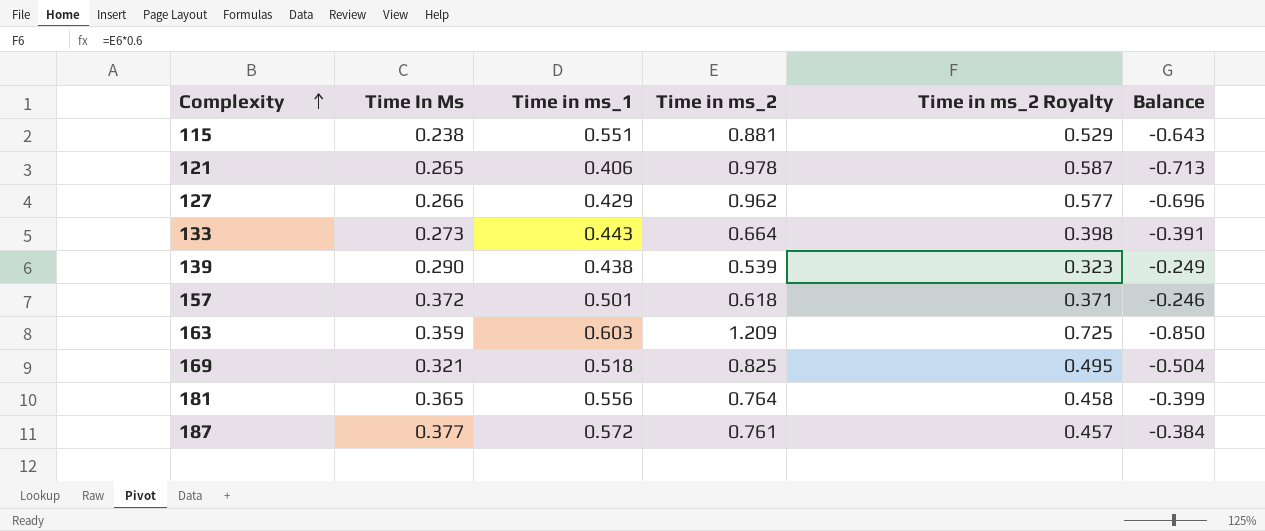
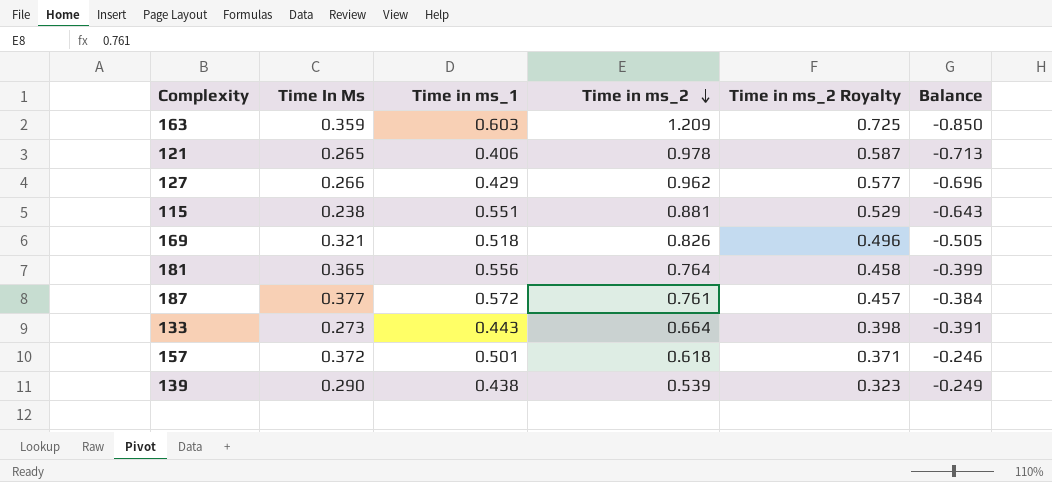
row order: Complexity ascending -> Time in ms_2 descending
169 | Time in ms_2: 0.825 -> 0.826
169 | Time in ms_2 Royalty: 0.495 -> 0.496
169 | Balance: -0.504 -> -0.505

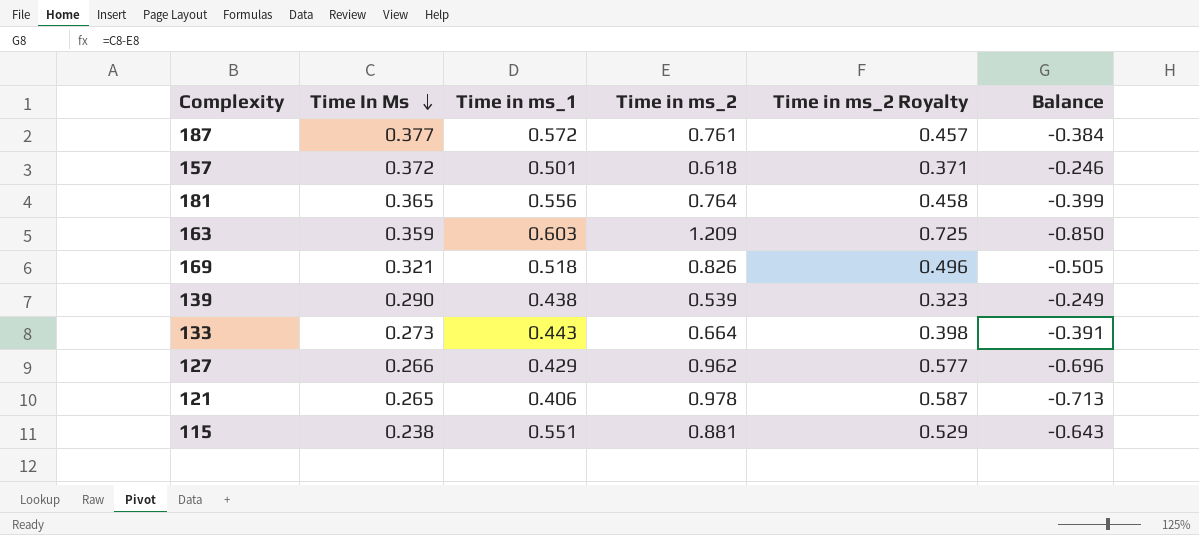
row order: Time in ms_2 descending -> Time In Ms descending

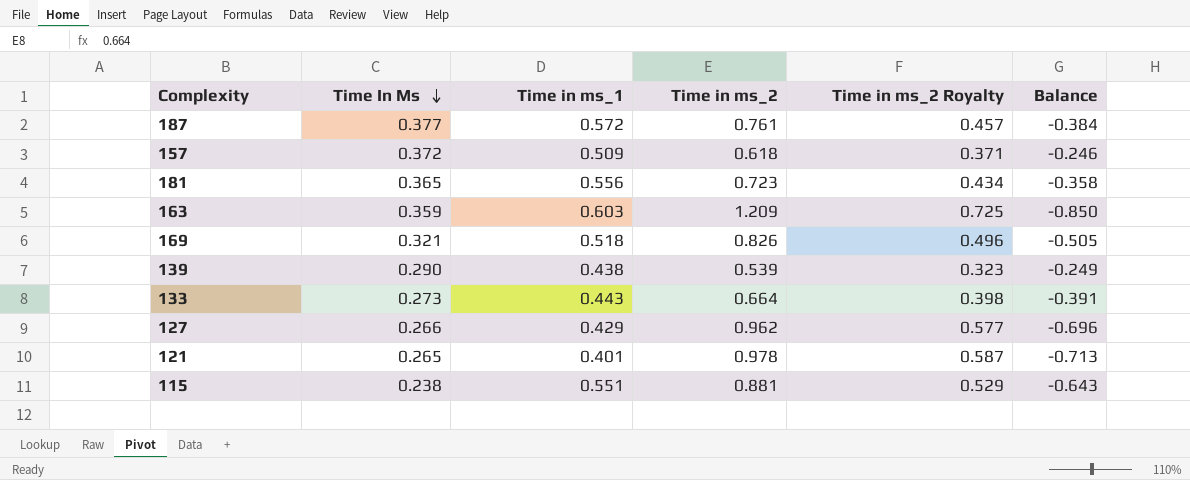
157 | Time in ms_1: 0.501 -> 0.509
181 | Time in ms_2: 0.764 -> 0.723
181 | Time in ms_2 Royalty: 0.458 -> 0.434
181 | Balance: -0.399 -> -0.358
121 | Time in ms_1: 0.406 -> 0.401

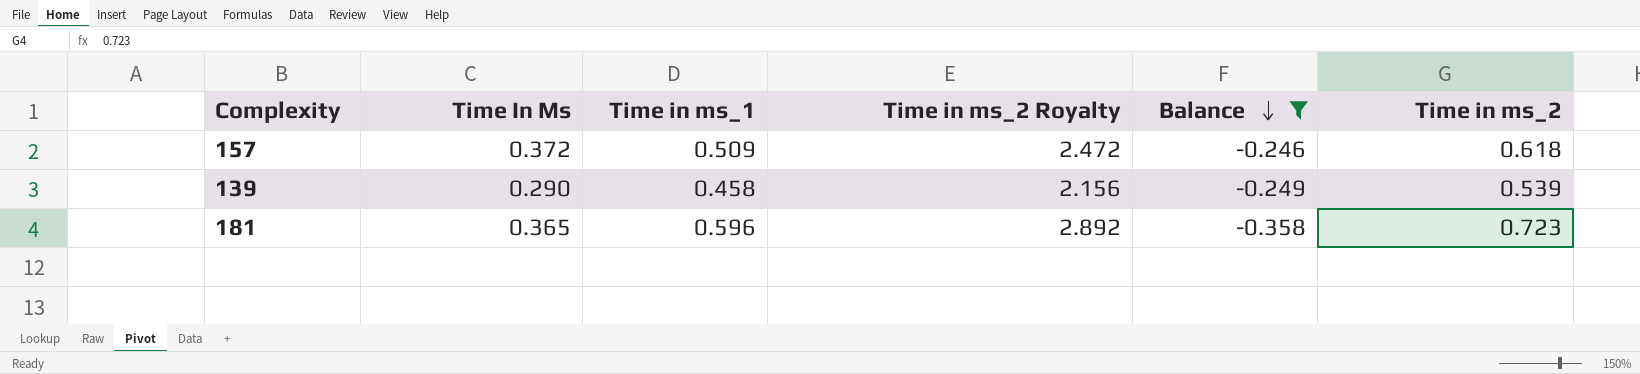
filter: none -> Balance >= -0.358
row order: Time In Ms descending -> Balance descending
column Time in ms_2 Royalty | formula: [Time in ms_2] * 0.6 -> [Time in ms_2] * 4
column Time in ms_2 | position: 4 -> 6
139 | Time in ms_1: 0.438 -> 0.458
181 | Time in ms_1: 0.556 -> 0.596

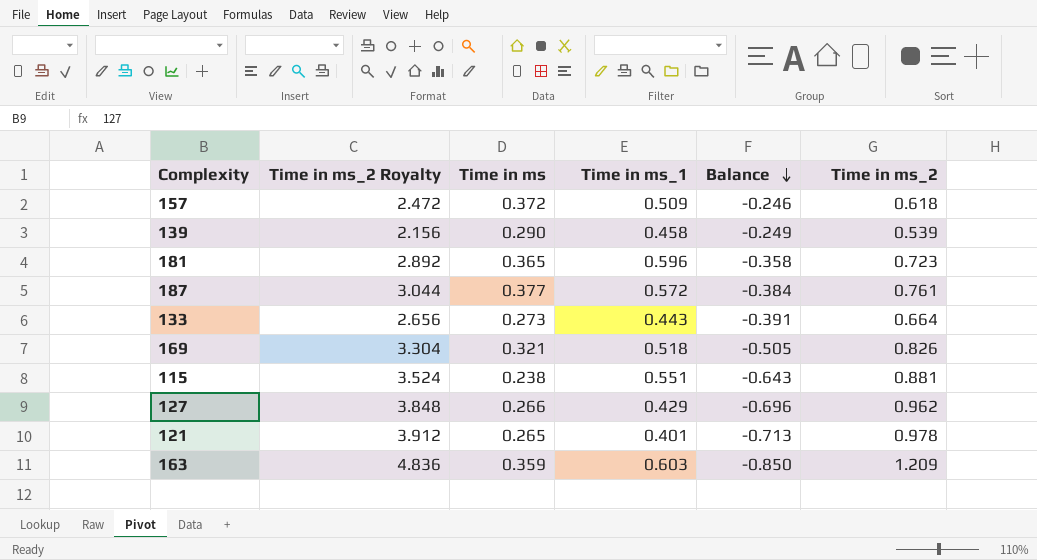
filter: Balance >= -0.358 -> none
column Time in ms_2 Royalty | position: 4 -> 2
column name: Time In Ms -> Time in ms

